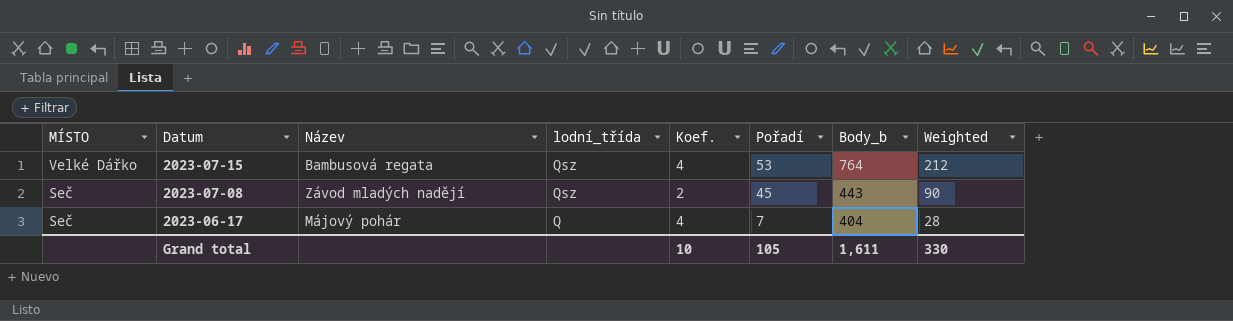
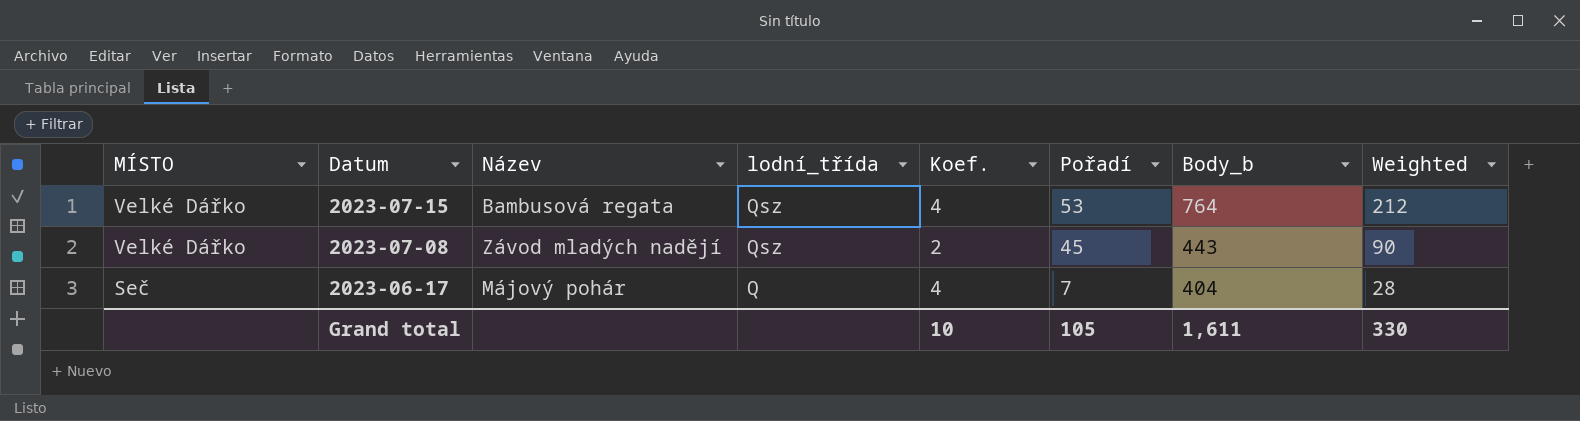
2023-07-08 | MÍSTO: Seč -> Velké Dářko

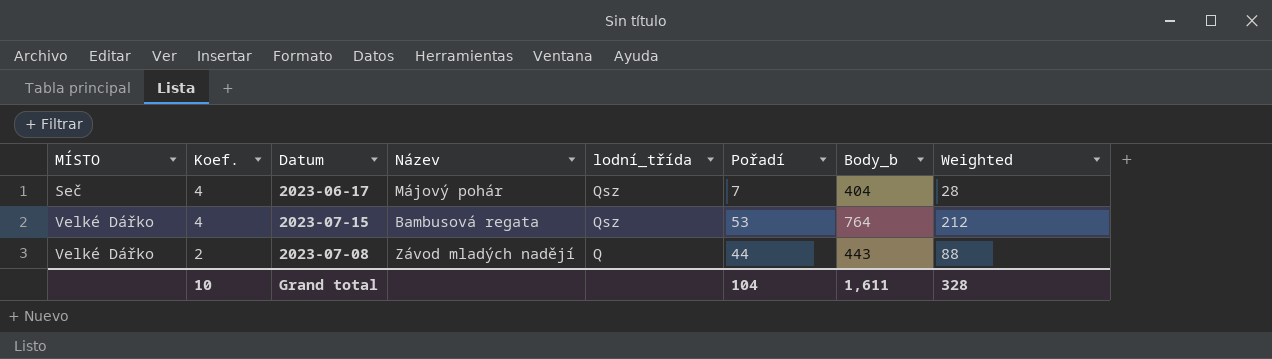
row order: MÍSTO descending -> MÍSTO ascending
column Koef. | position: 5 -> 2
2023-06-17 | lodní_třída: Q -> Qsz
2023-07-08 | lodní_třída: Qsz -> Q
2023-07-08 | Pořadí: 45 -> 44
2023-07-08 | Weighted: 90 -> 88
Grand total | Pořadí: 105 -> 104
Grand total | Weighted: 330 -> 328

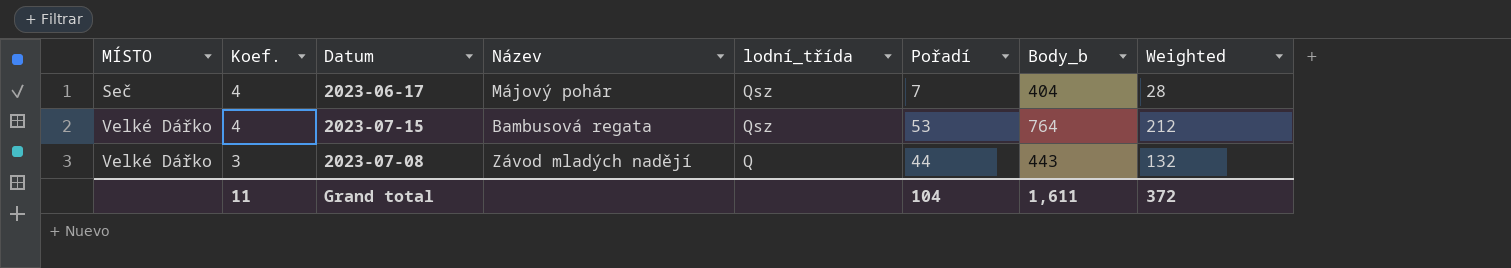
2023-07-08 | Koef.: 2 -> 3
2023-07-08 | Weighted: 88 -> 132
Grand total | Koef.: 10 -> 11
Grand total | Weighted: 328 -> 372

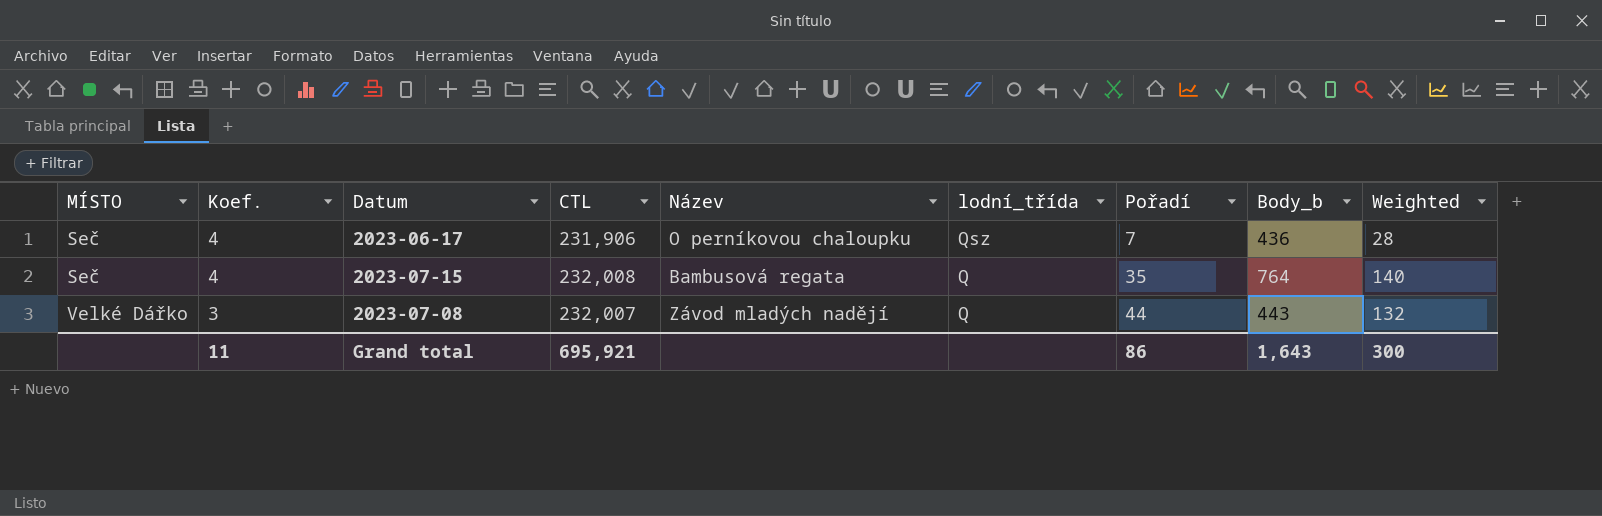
column CTL | position: none -> 4
2023-06-17 | Název: Májový pohár -> O perníkovou chaloupku
2023-06-17 | Body_b: 404 -> 436
2023-07-15 | MÍSTO: Velké Dářko -> Seč
2023-07-15 | lodní_třída: Qsz -> Q
2023-07-15 | Pořadí: 53 -> 35
2023-07-15 | Weighted: 212 -> 140
Grand total | Pořadí: 104 -> 86
Grand total | Body_b: 1,611 -> 1,643
Grand total | Weighted: 372 -> 300

